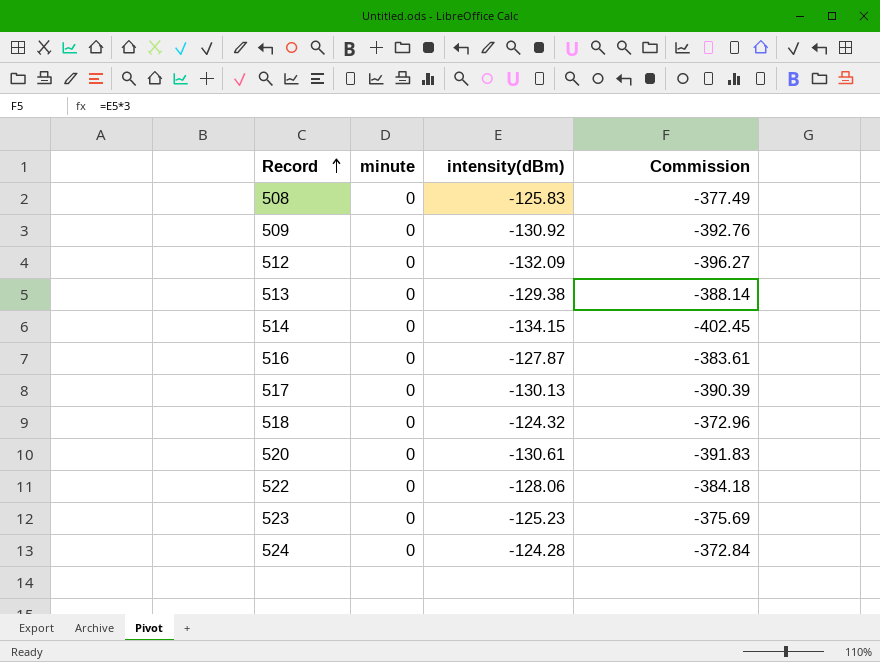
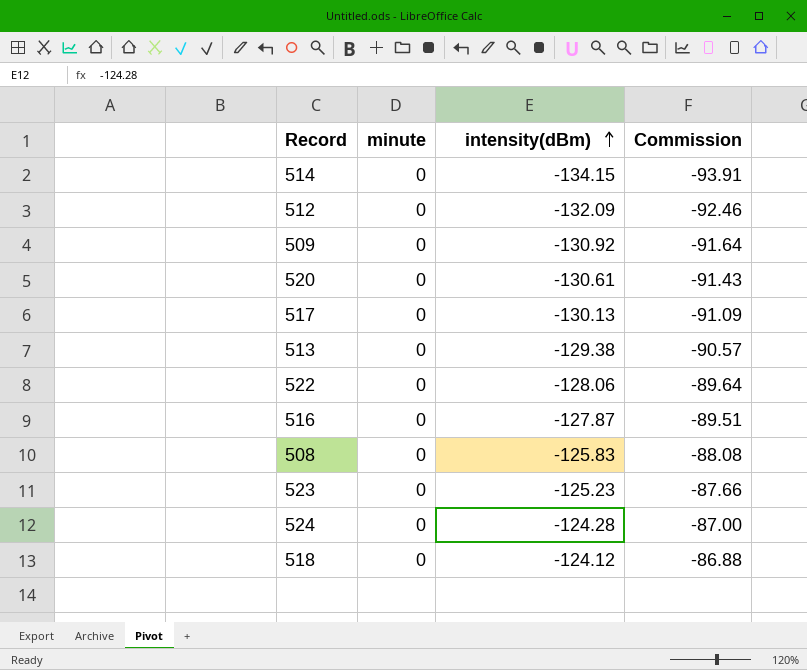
row order: Record ascending -> intensity(dBm) ascending
column Commission | formula: [intensity(dBm)] * 3 -> [intensity(dBm)] * 0.7
518 | intensity(dBm): -124.32 -> -124.12

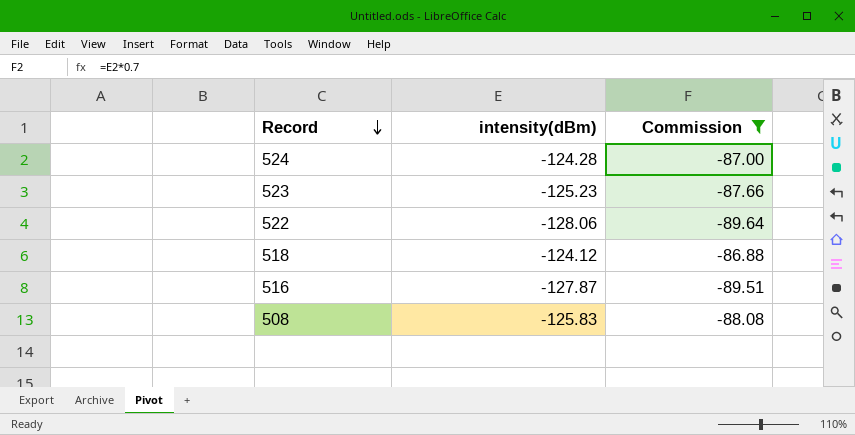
filter: none -> Commission >= -89.64
row order: intensity(dBm) ascending -> Record descending
column minute | position: 2 -> none

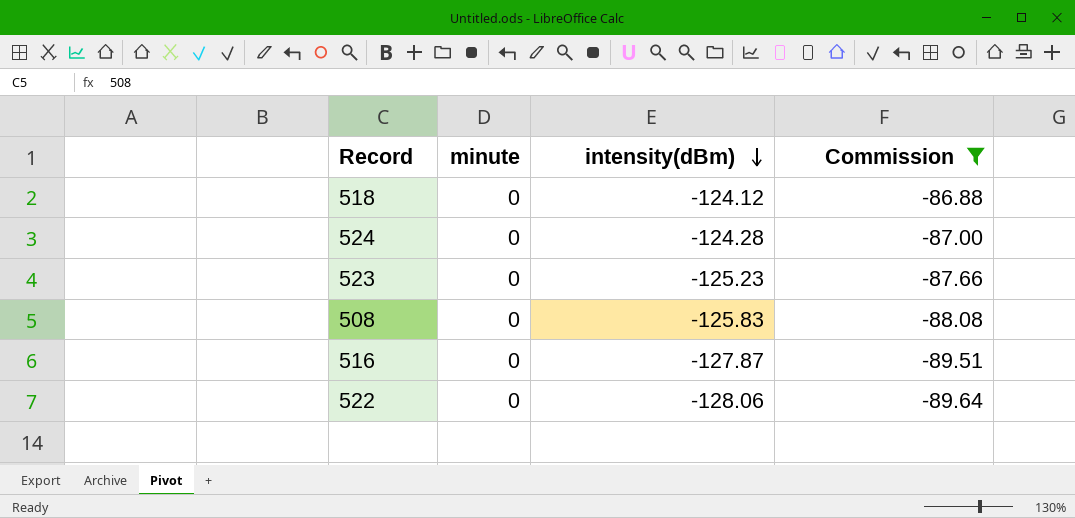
row order: Record descending -> intensity(dBm) descending
column minute | position: none -> 2

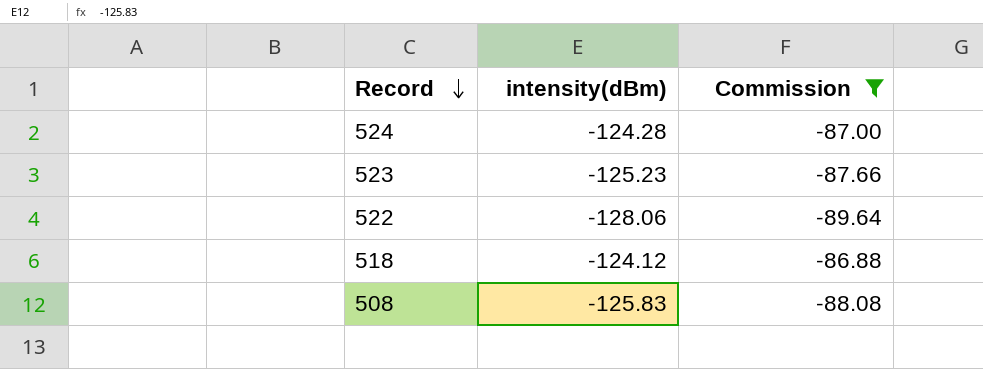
row order: intensity(dBm) descending -> Record descending
column minute | position: 2 -> none
row 516: 0 | -127.87 | -89.51 -> none

